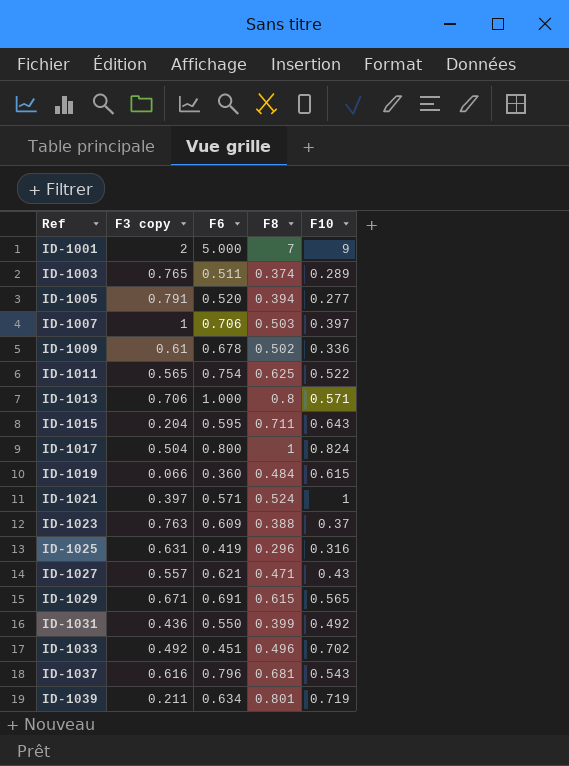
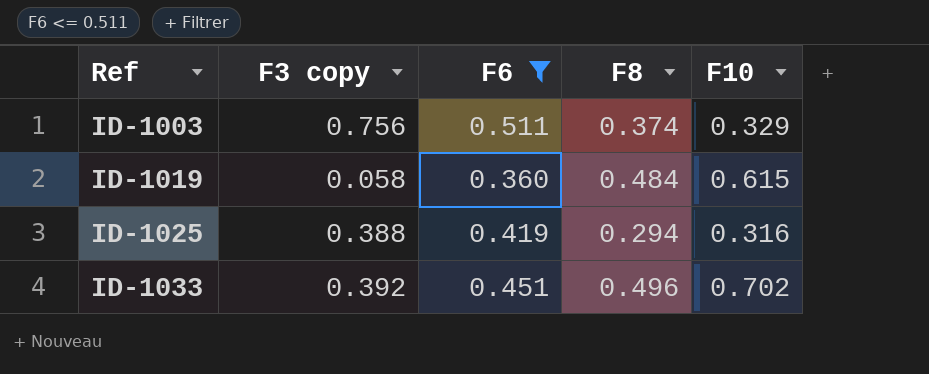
filter: none -> F6 <= 0.511
ID-1003 | F3 copy: 0.765 -> 0.756
ID-1003 | F10: 0.289 -> 0.329
ID-1019 | F3 copy: 0.066 -> 0.058
ID-1025 | F3 copy: 0.631 -> 0.388
ID-1025 | F8: 0.296 -> 0.294
ID-1033 | F3 copy: 0.492 -> 0.392

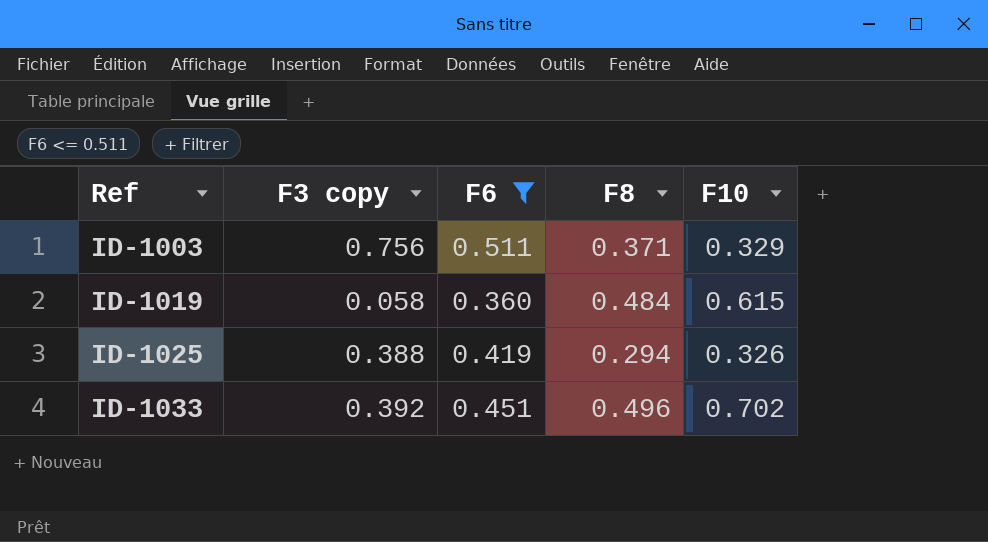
ID-1003 | F8: 0.374 -> 0.371
ID-1025 | F10: 0.316 -> 0.326

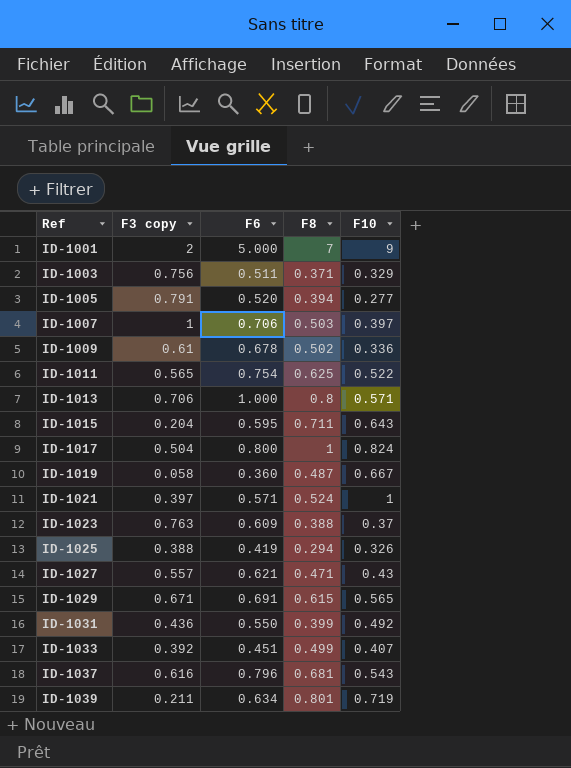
filter: F6 <= 0.511 -> none
ID-1019 | F8: 0.484 -> 0.487
ID-1019 | F10: 0.615 -> 0.667
ID-1033 | F8: 0.496 -> 0.499
ID-1033 | F10: 0.702 -> 0.407

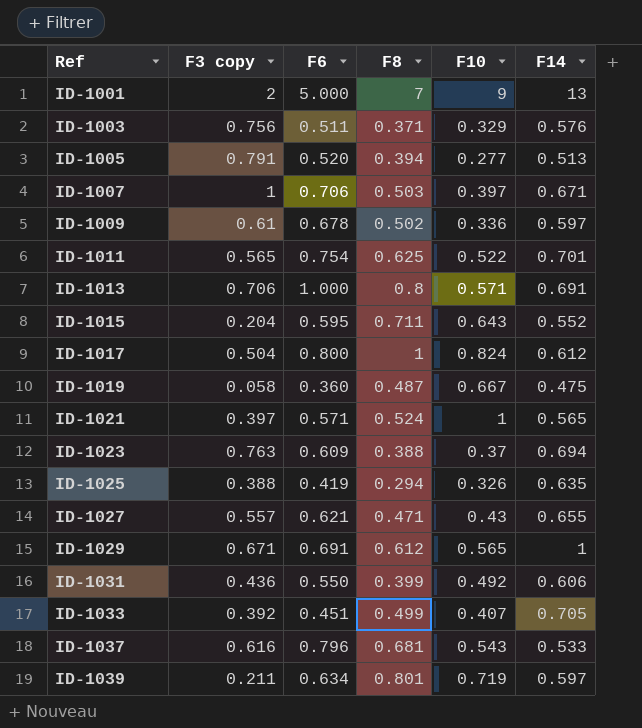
column F14 | position: none -> 6
ID-1029 | F8: 0.615 -> 0.612

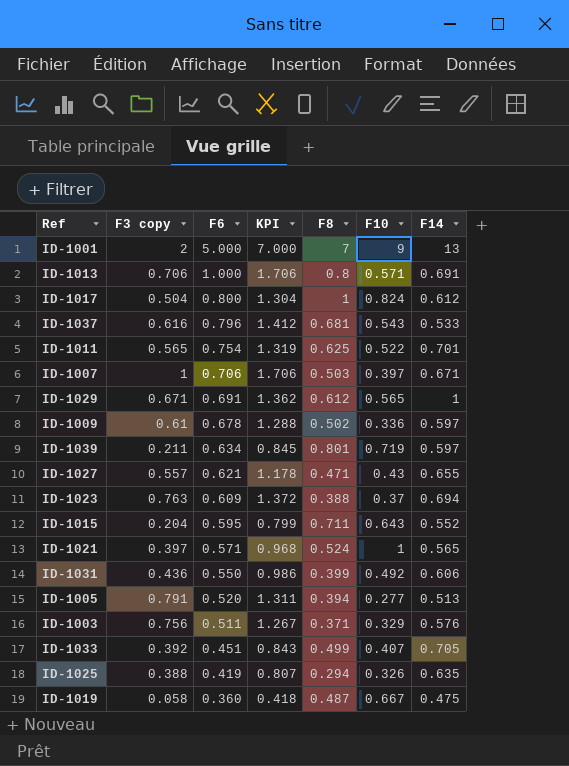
row order: Ref ascending -> F6 descending
column KPI | formula: none -> [F3 copy] + [F6]

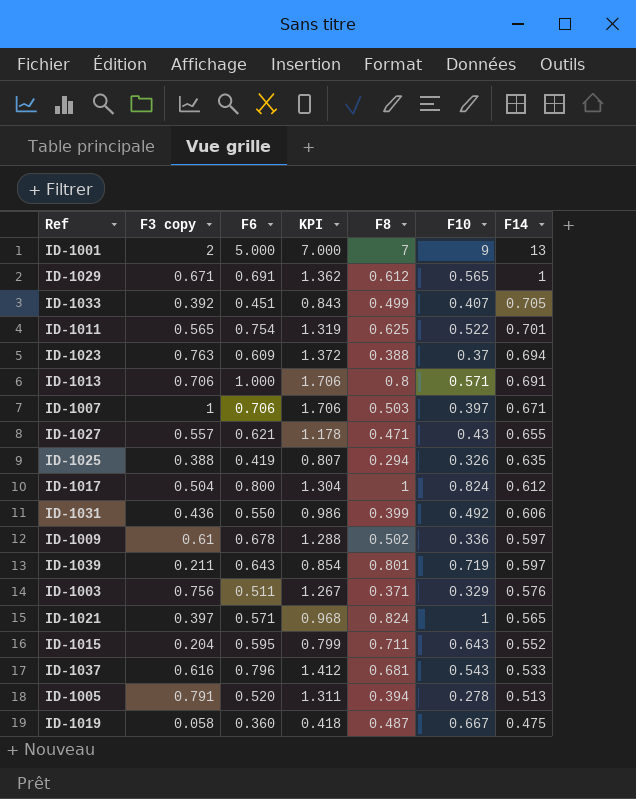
row order: F6 descending -> F14 descending
ID-1039 | F6: 0.634 -> 0.643
ID-1039 | KPI: 0.845 -> 0.854
ID-1021 | F8: 0.524 -> 0.824
ID-1005 | F10: 0.277 -> 0.278

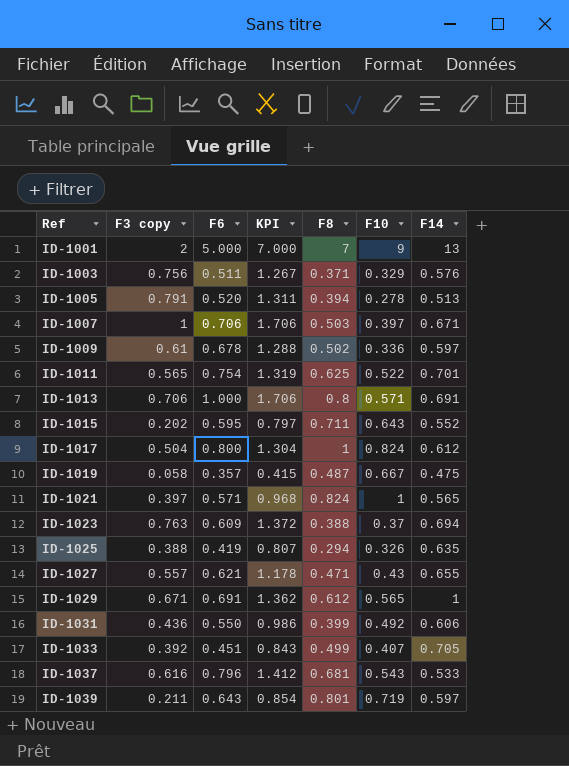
row order: F14 descending -> Ref ascending
ID-1015 | F3 copy: 0.204 -> 0.202
ID-1015 | KPI: 0.799 -> 0.797
ID-1019 | F6: 0.360 -> 0.357
ID-1019 | KPI: 0.418 -> 0.415

